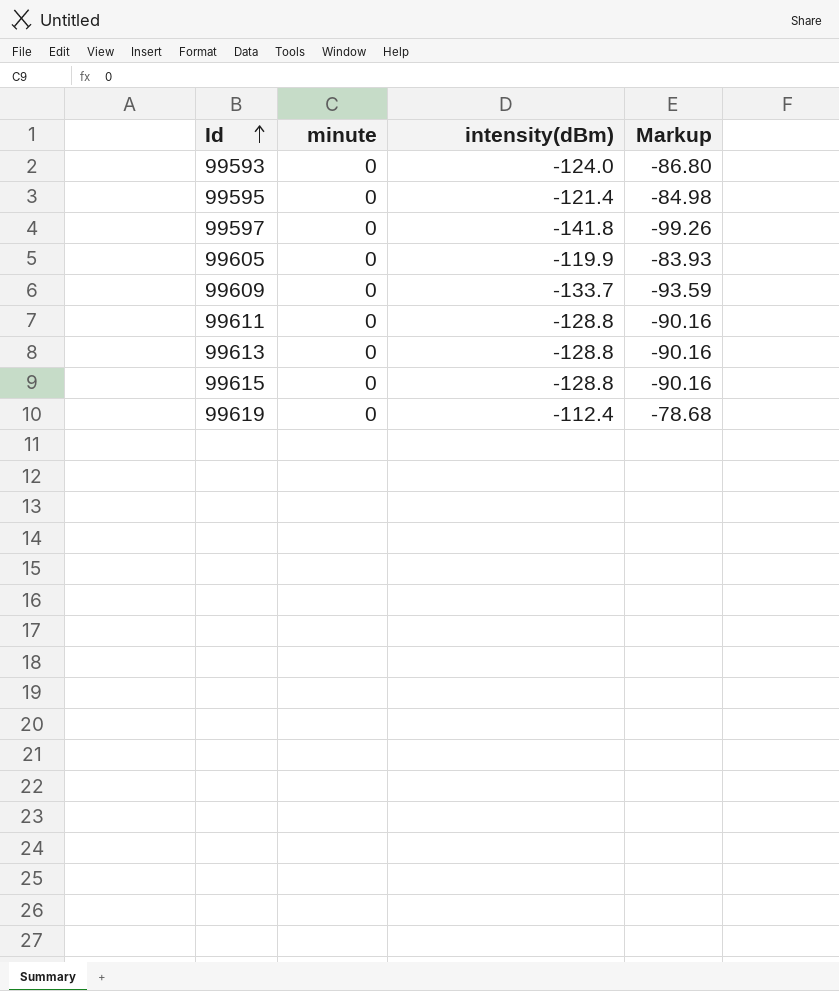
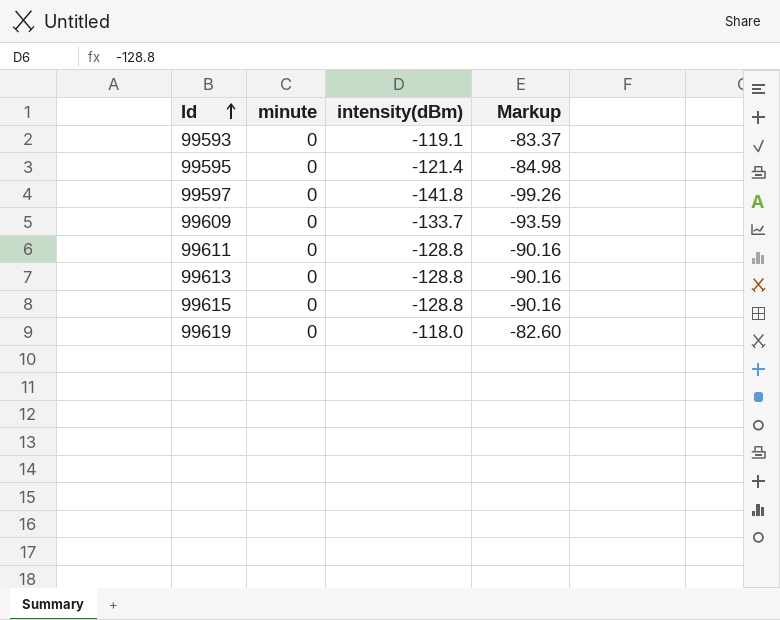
row 99605: 0 | -119.9 | -83.93 -> none
99593 | intensity(dBm): -124.0 -> -119.1
99593 | Markup: -86.80 -> -83.37
99619 | intensity(dBm): -112.4 -> -118.0
99619 | Markup: -78.68 -> -82.60

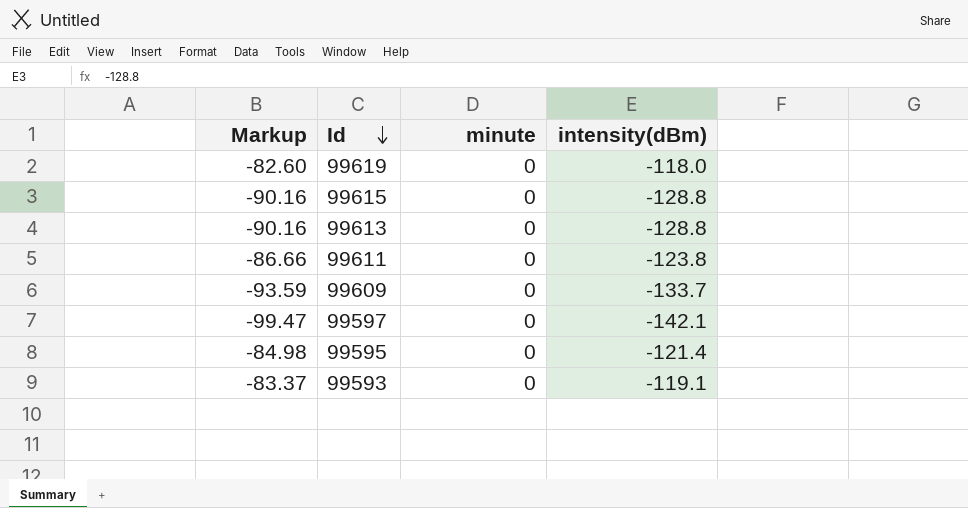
row order: Id ascending -> Id descending
column Markup | position: 4 -> 1
99611 | Markup: -90.16 -> -86.66
99611 | intensity(dBm): -128.8 -> -123.8
99597 | Markup: -99.26 -> -99.47
99597 | intensity(dBm): -141.8 -> -142.1

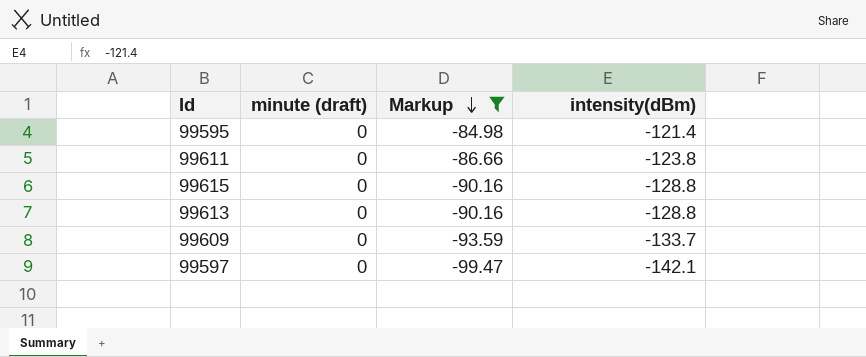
filter: none -> Markup <= -84.98
row order: Id descending -> Markup descending
column name: minute -> minute (draft)
column Markup | position: 1 -> 3

